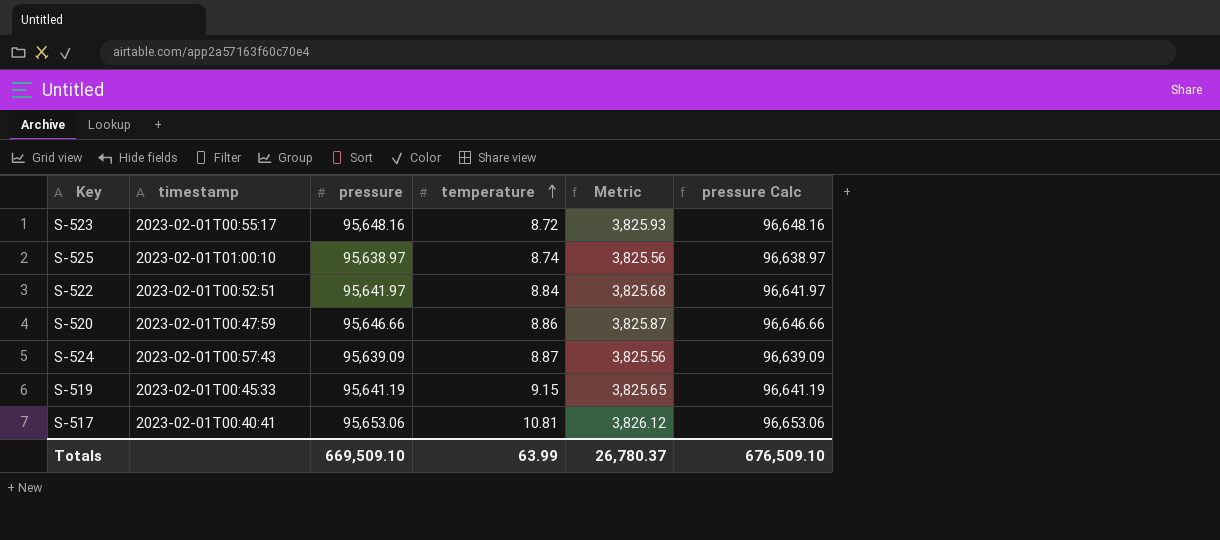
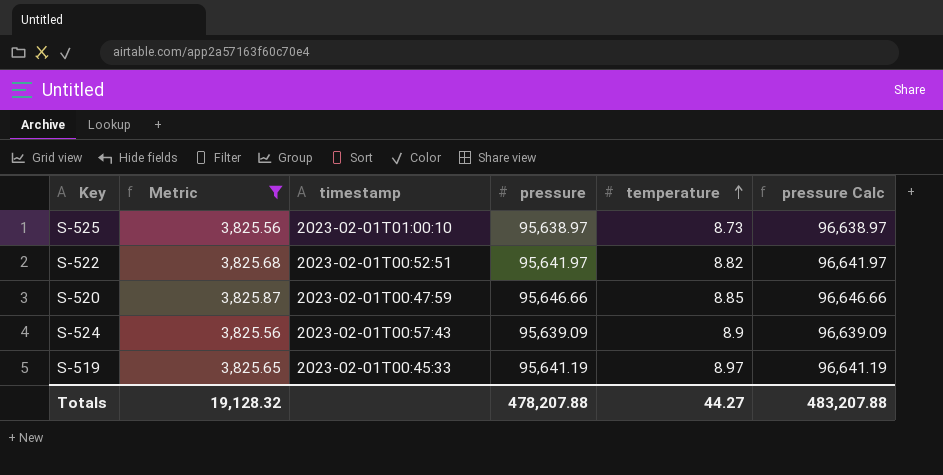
filter: none -> Metric <= 3,825.87
column Metric | position: 5 -> 2
S-525 | temperature: 8.74 -> 8.73
S-522 | temperature: 8.84 -> 8.82
S-520 | temperature: 8.86 -> 8.85
S-524 | temperature: 8.87 -> 8.9
S-519 | temperature: 9.15 -> 8.97
Totals | Metric: 26,780.37 -> 19,128.32
Totals | pressure: 669,509.10 -> 478,207.88
Totals | temperature: 63.99 -> 44.27
Totals | pressure Calc: 676,509.10 -> 483,207.88

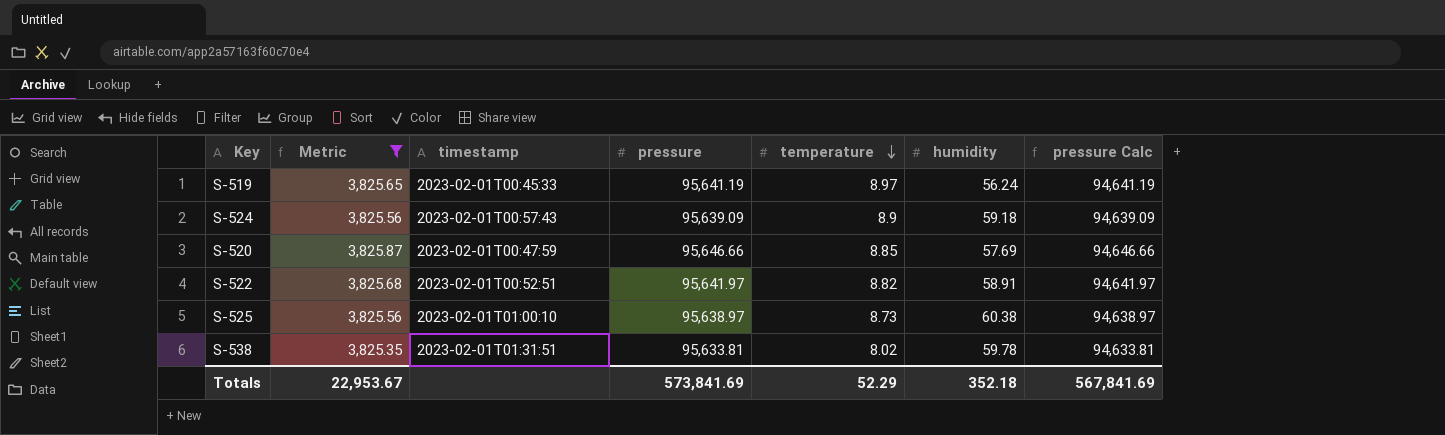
row order: temperature ascending -> temperature descending
column humidity | position: none -> 6
column pressure Calc | formula: [pressure] + 1000 -> [pressure] - 1000
row S-538: none -> 3,825.35 | 2023-02-01T01:31:51 | 95,633.81 | 8.02 | 59.78 | 94,633.81
Totals | Metric: 19,128.32 -> 22,953.67
Totals | pressure: 478,207.88 -> 573,841.69
Totals | temperature: 44.27 -> 52.29
Totals | pressure Calc: 483,207.88 -> 567,841.69

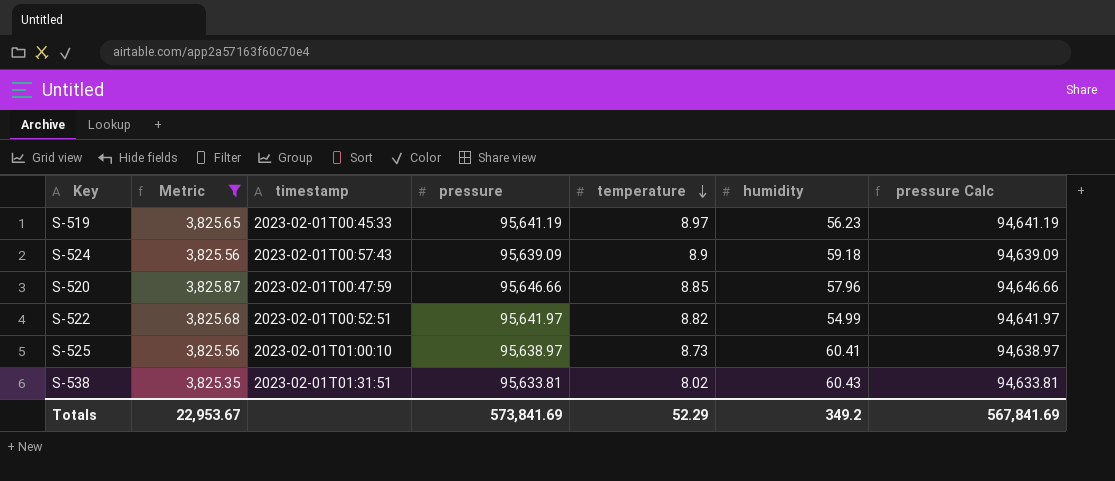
S-519 | humidity: 56.24 -> 56.23
S-520 | humidity: 57.69 -> 57.96
S-522 | humidity: 58.91 -> 54.99
S-525 | humidity: 60.38 -> 60.41
S-538 | humidity: 59.78 -> 60.43
Totals | humidity: 352.18 -> 349.2

